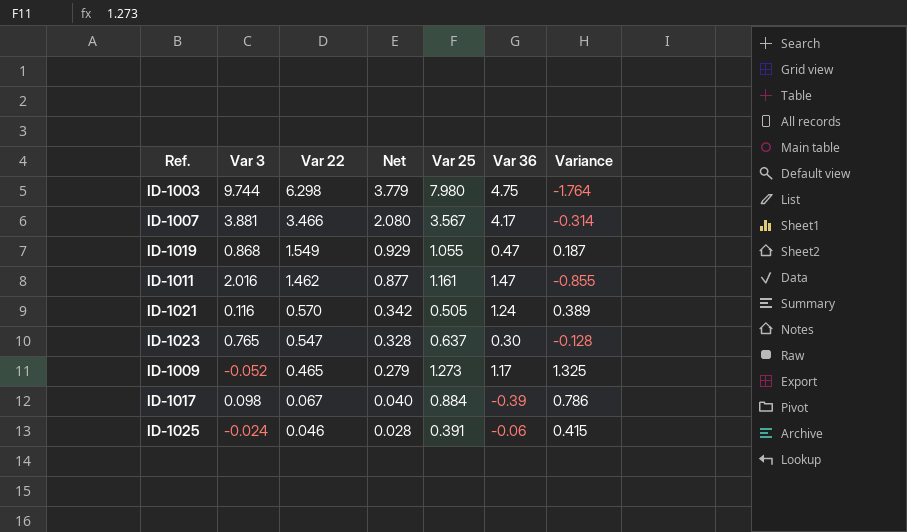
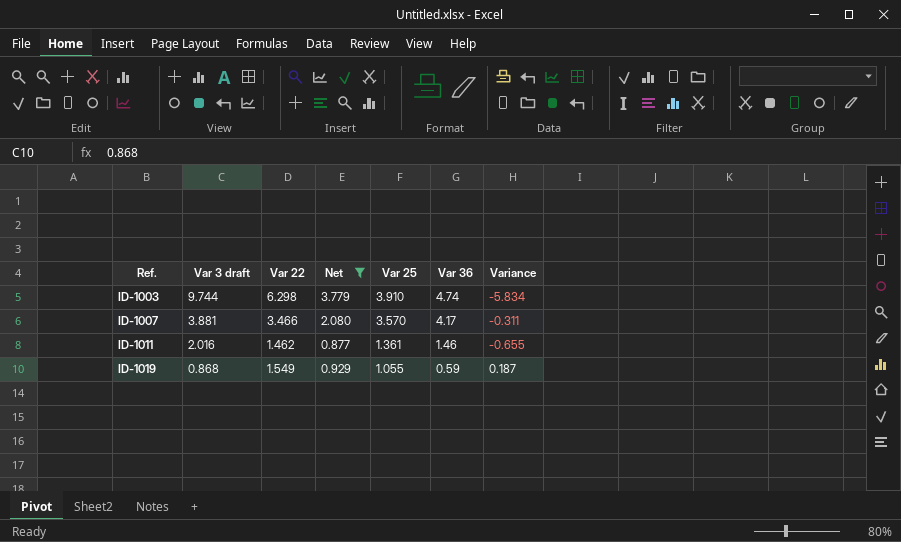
filter: none -> Net >= 0.877
row order: Var 22 descending -> Ref. ascending
column name: Var 3 -> Var 3 draft
ID-1003 | Var 25: 7.980 -> 3.910
ID-1003 | Var 36: 4.75 -> 4.74
ID-1003 | Variance: -1.764 -> -5.834
ID-1007 | Var 25: 3.567 -> 3.570
ID-1007 | Variance: -0.314 -> -0.311
ID-1011 | Var 25: 1.161 -> 1.361
ID-1011 | Var 36: 1.47 -> 1.46
ID-1011 | Variance: -0.855 -> -0.655
ID-1019 | Var 36: 0.47 -> 0.59

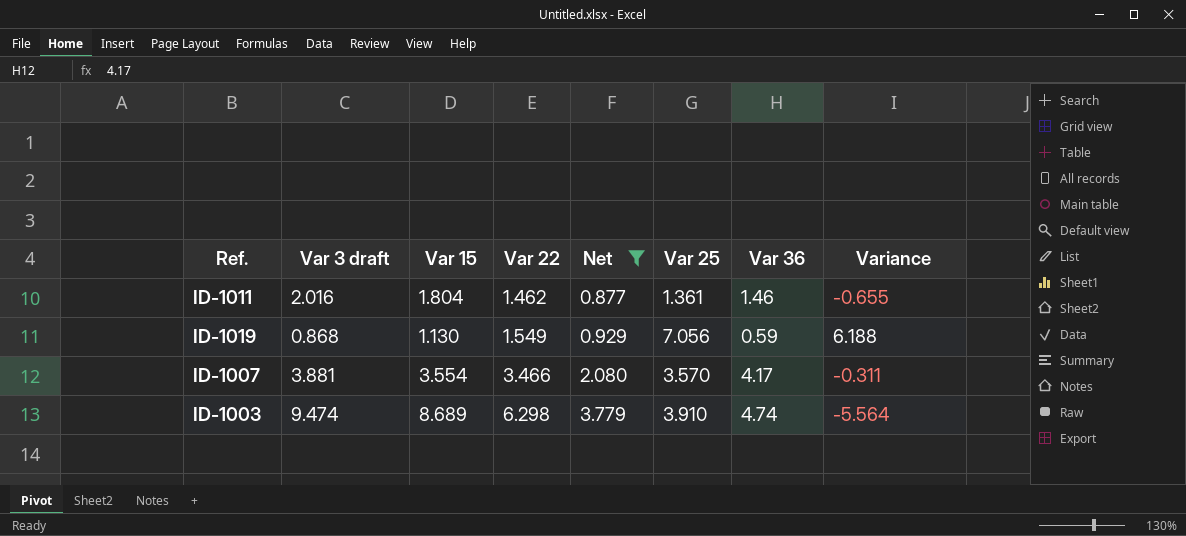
row order: Ref. ascending -> Var 22 ascending
column Var 15 | position: none -> 3
ID-1019 | Var 25: 1.055 -> 7.056
ID-1019 | Variance: 0.187 -> 6.188
ID-1003 | Var 3 draft: 9.744 -> 9.474
ID-1003 | Variance: -5.834 -> -5.564

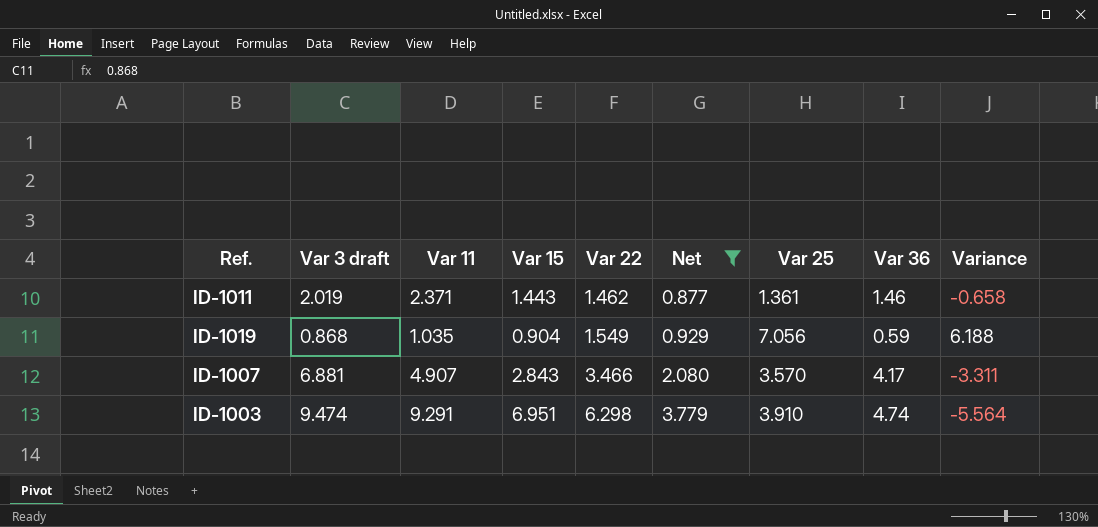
column Var 11 | position: none -> 3
ID-1011 | Var 3 draft: 2.016 -> 2.019
ID-1011 | Var 15: 1.804 -> 1.443
ID-1011 | Variance: -0.655 -> -0.658
ID-1019 | Var 15: 1.130 -> 0.904
ID-1007 | Var 3 draft: 3.881 -> 6.881
ID-1007 | Var 15: 3.554 -> 2.843
ID-1007 | Variance: -0.311 -> -3.311
ID-1003 | Var 15: 8.689 -> 6.951

